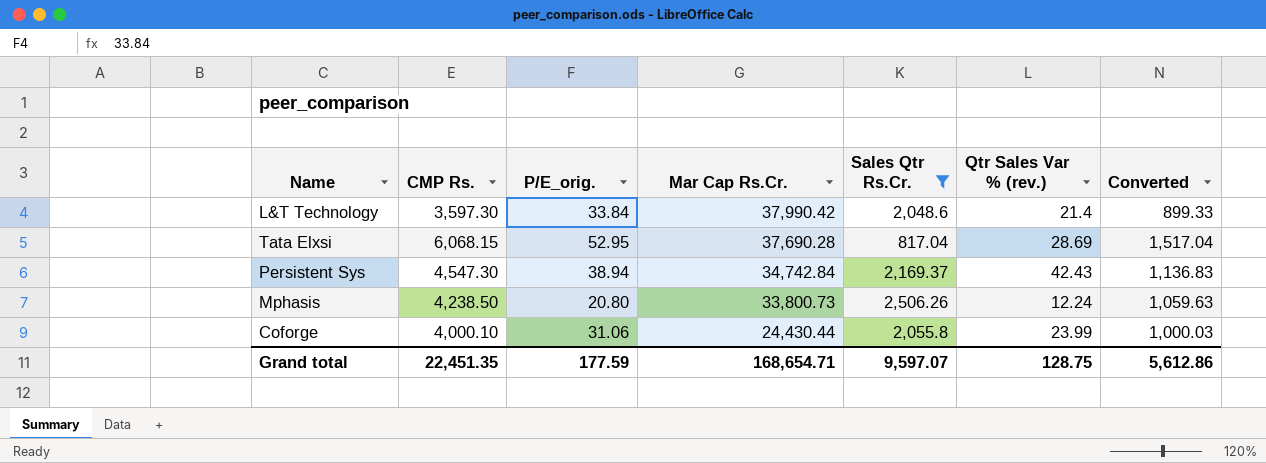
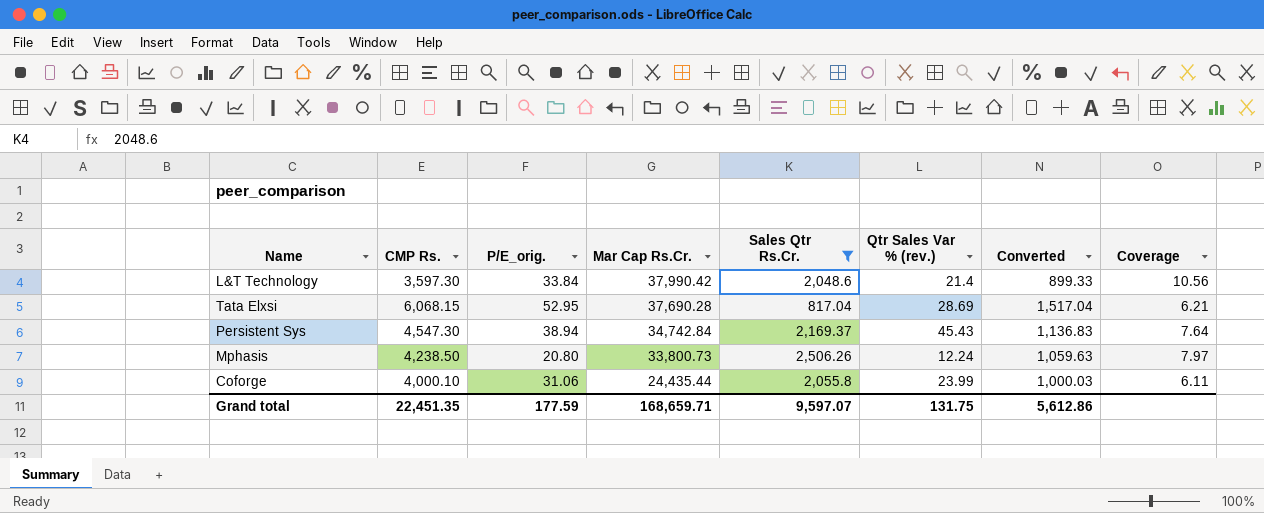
column Coverage | formula: none -> [Mar Cap Rs.Cr.] / [CMP Rs.]
Persistent Sys | Qtr Sales Var % (rev.): 42.43 -> 45.43
Coforge | Mar Cap Rs.Cr.: 24,430.44 -> 24,435.44
Grand total | Mar Cap Rs.Cr.: 168,654.71 -> 168,659.71
Grand total | Qtr Sales Var % (rev.): 128.75 -> 131.75

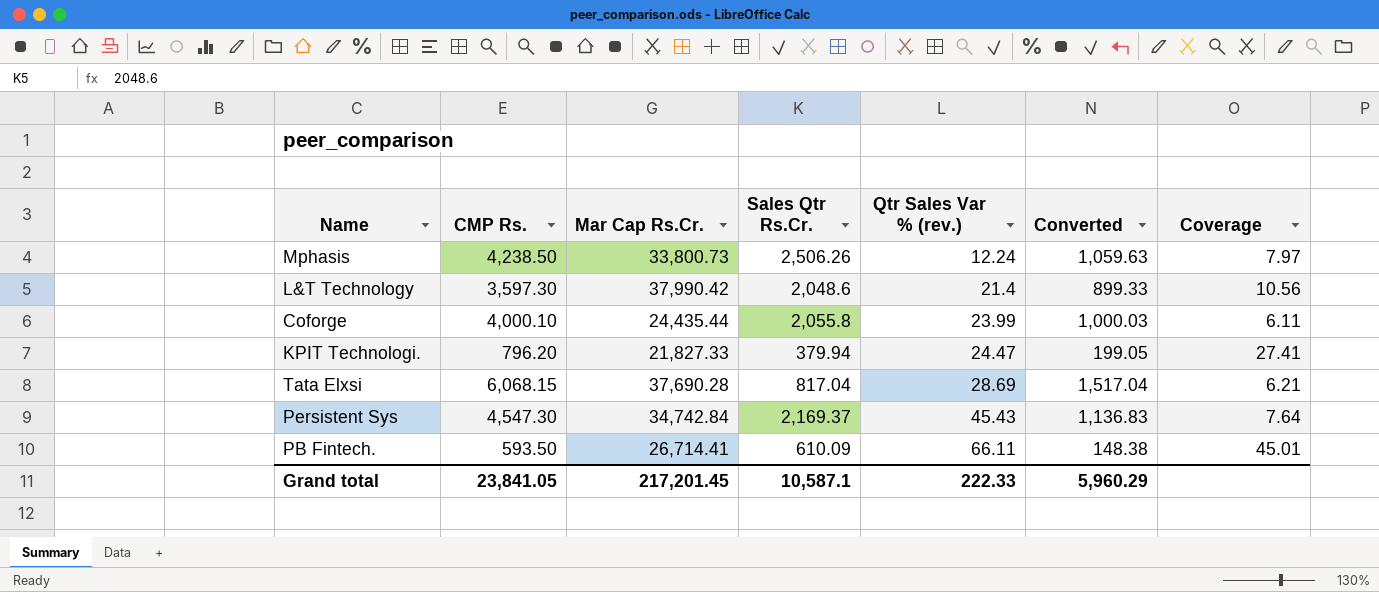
filter: Sales Qtr Rs.Cr. >= 817.04 -> none
row order: Mar Cap Rs.Cr. descending -> Qtr Sales Var % (rev.) ascending
column P/E_orig. | position: 3 -> none
Grand total | CMP Rs.: 22,451.35 -> 23,841.05
Grand total | Mar Cap Rs.Cr.: 168,659.71 -> 217,201.45
Grand total | Sales Qtr Rs.Cr.: 9,597.07 -> 10,587.1
Grand total | Qtr Sales Var % (rev.): 131.75 -> 222.33
Grand total | Converted: 5,612.86 -> 5,960.29

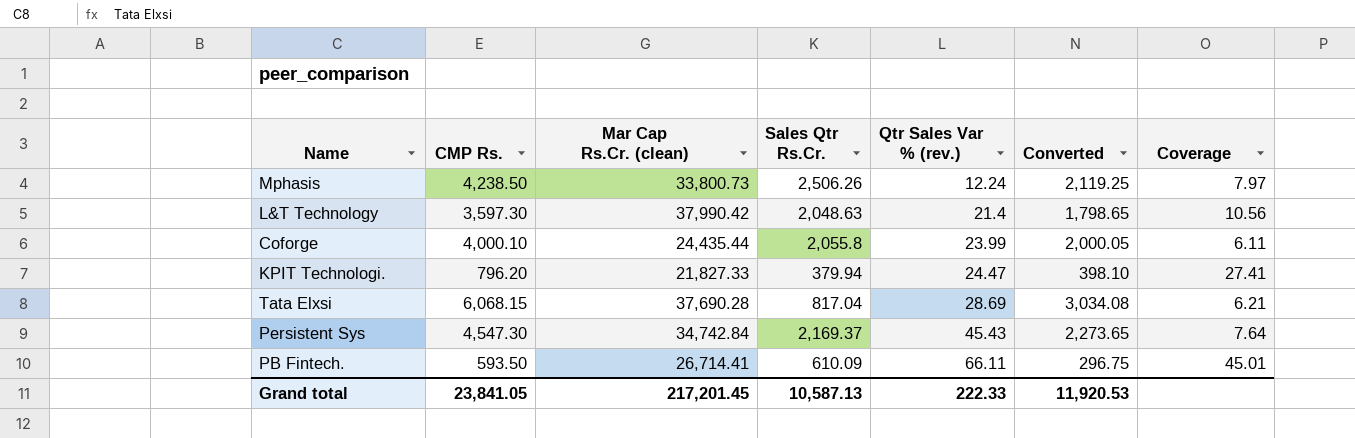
column name: Mar Cap Rs.Cr. -> Mar Cap Rs.Cr. (clean)
column Converted | formula: [CMP Rs.] * 0.25 -> [CMP Rs.] * 0.5
L&T Technology | Sales Qtr Rs.Cr.: 2,048.6 -> 2,048.63
Grand total | Sales Qtr Rs.Cr.: 10,587.1 -> 10,587.13
Grand total | Converted: 5,960.29 -> 11,920.53

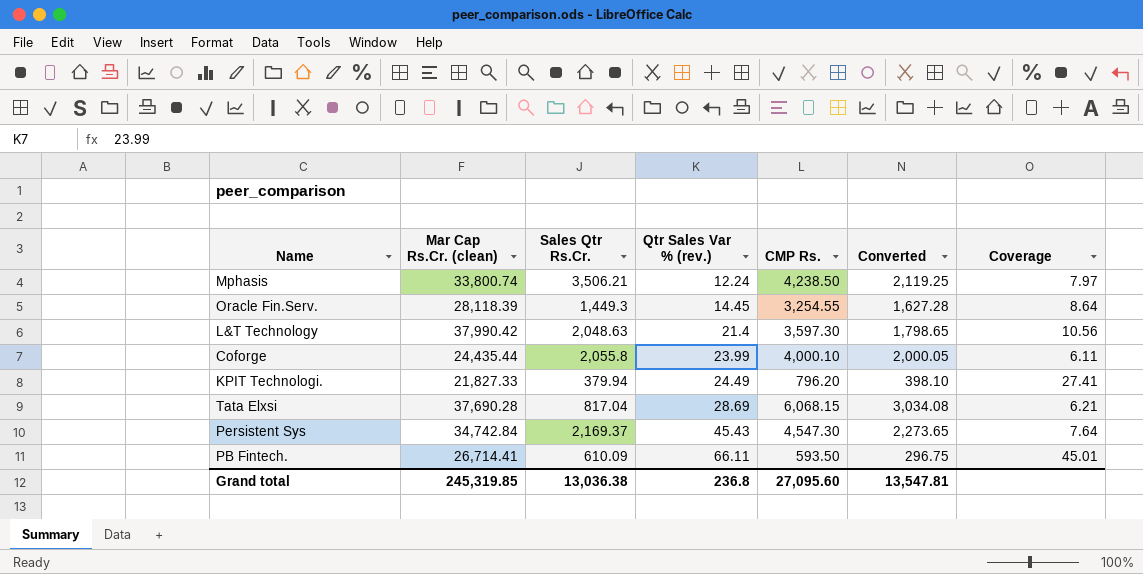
column CMP Rs. | position: 2 -> 5
Mphasis | Mar Cap Rs.Cr. (clean): 33,800.73 -> 33,800.74
Mphasis | Sales Qtr Rs.Cr.: 2,506.26 -> 3,506.21
row Oracle Fin.Serv.: none -> 28,118.39 | 1,449.3 | 14.45 | 3,254.55 | 1,627.28 | 8.64
KPIT Technologi. | Qtr Sales Var % (rev.): 24.47 -> 24.49
Grand total | Mar Cap Rs.Cr. (clean): 217,201.45 -> 245,319.85
Grand total | Sales Qtr Rs.Cr.: 10,587.13 -> 13,036.38
Grand total | Qtr Sales Var % (rev.): 222.33 -> 236.8
Grand total | CMP Rs.: 23,841.05 -> 27,095.60
Grand total | Converted: 11,920.53 -> 13,547.81

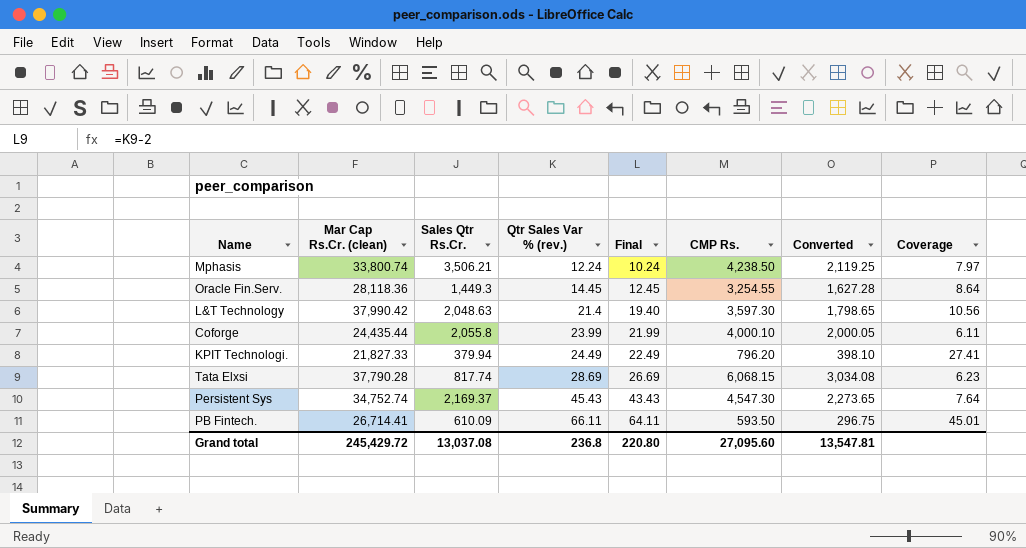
column Final | formula: none -> [Qtr Sales Var % (rev.)] - 2
Oracle Fin.Serv. | Mar Cap Rs.Cr. (clean): 28,118.39 -> 28,118.36
Tata Elxsi | Mar Cap Rs.Cr. (clean): 37,690.28 -> 37,790.28
Tata Elxsi | Sales Qtr Rs.Cr.: 817.04 -> 817.74
Tata Elxsi | Coverage: 6.21 -> 6.23
Persistent Sys | Mar Cap Rs.Cr. (clean): 34,742.84 -> 34,752.74
Grand total | Mar Cap Rs.Cr. (clean): 245,319.85 -> 245,429.72
Grand total | Sales Qtr Rs.Cr.: 13,036.38 -> 13,037.08

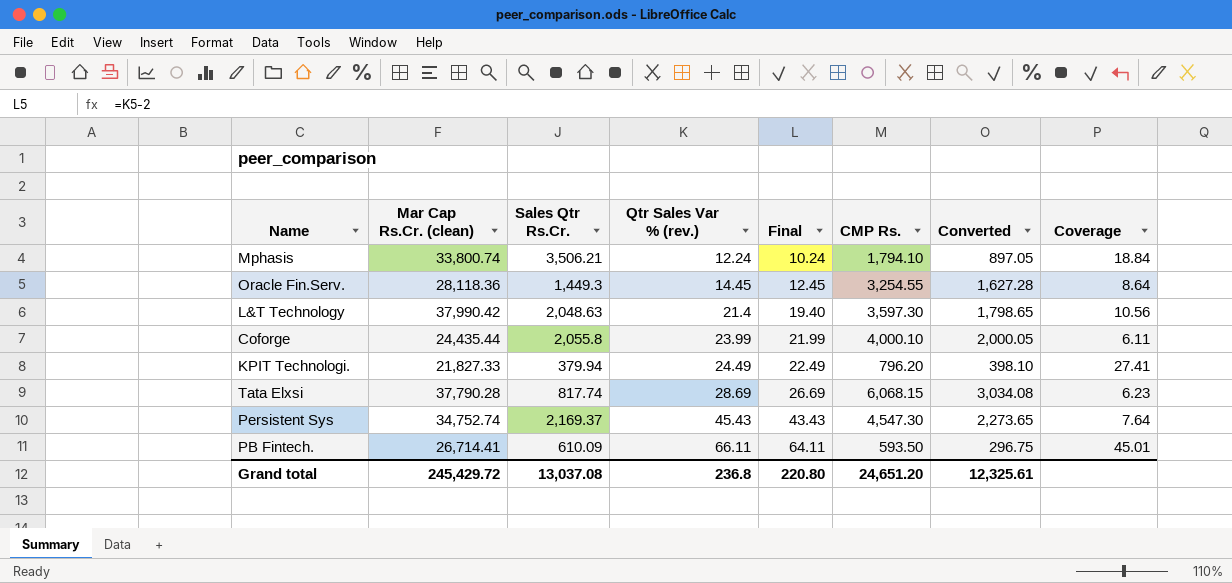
Mphasis | CMP Rs.: 4,238.50 -> 1,794.10
Mphasis | Converted: 2,119.25 -> 897.05
Mphasis | Coverage: 7.97 -> 18.84
Grand total | CMP Rs.: 27,095.60 -> 24,651.20
Grand total | Converted: 13,547.81 -> 12,325.61

